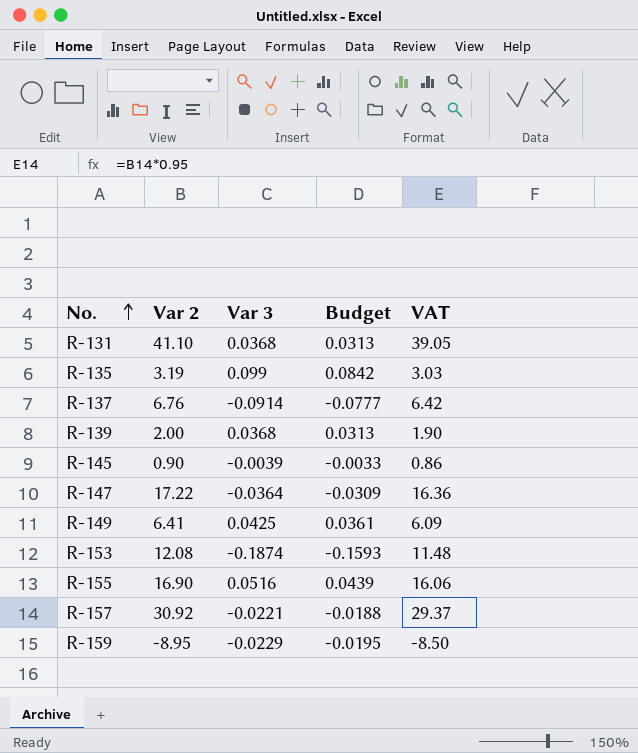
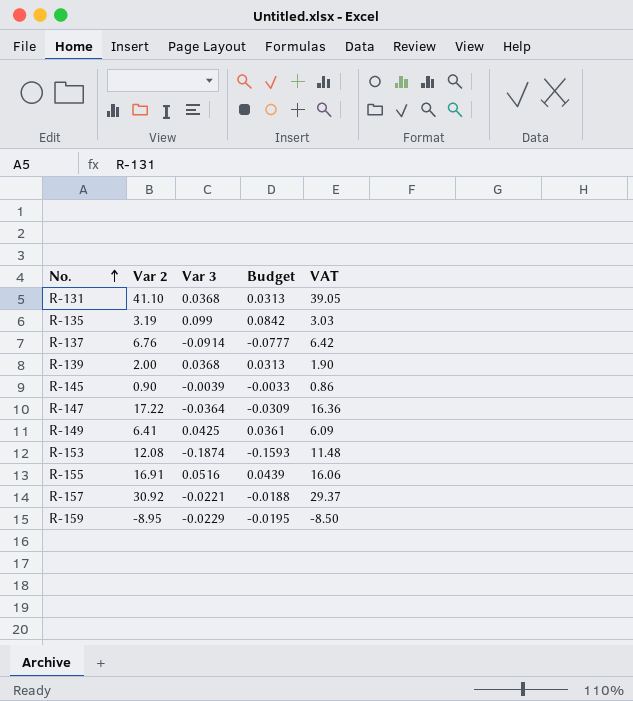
R-155 | Var 2: 16.90 -> 16.91

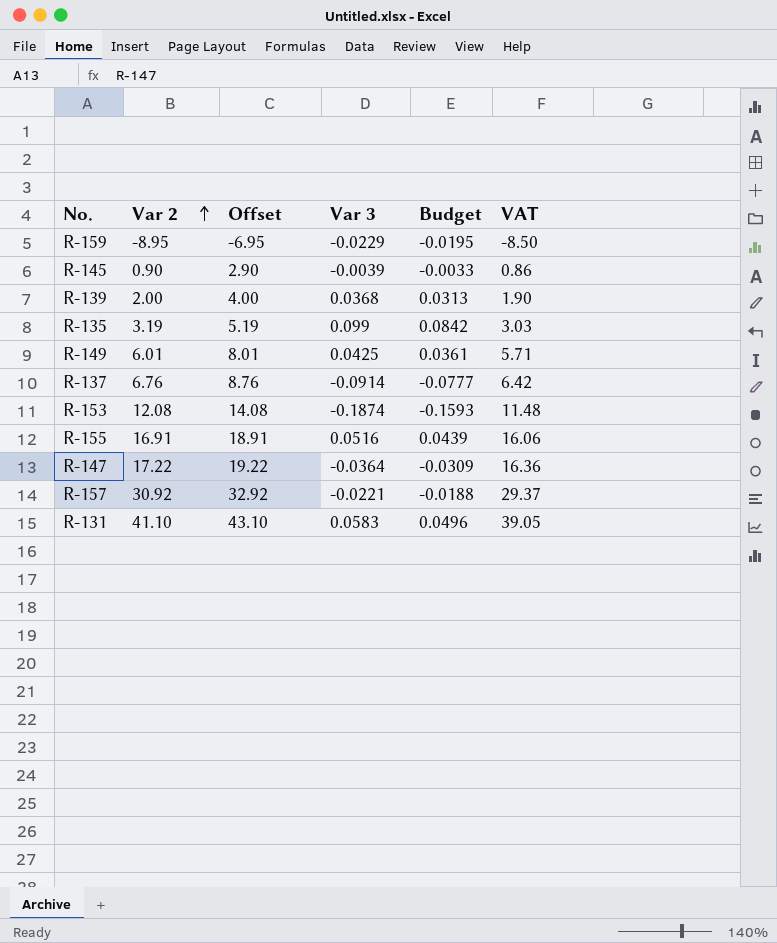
row order: No. ascending -> Var 2 ascending
column Offset | formula: none -> [Var 2] + 2
R-149 | Var 2: 6.41 -> 6.01
R-149 | VAT: 6.09 -> 5.71
R-131 | Var 3: 0.0368 -> 0.0583
R-131 | Budget: 0.0313 -> 0.0496

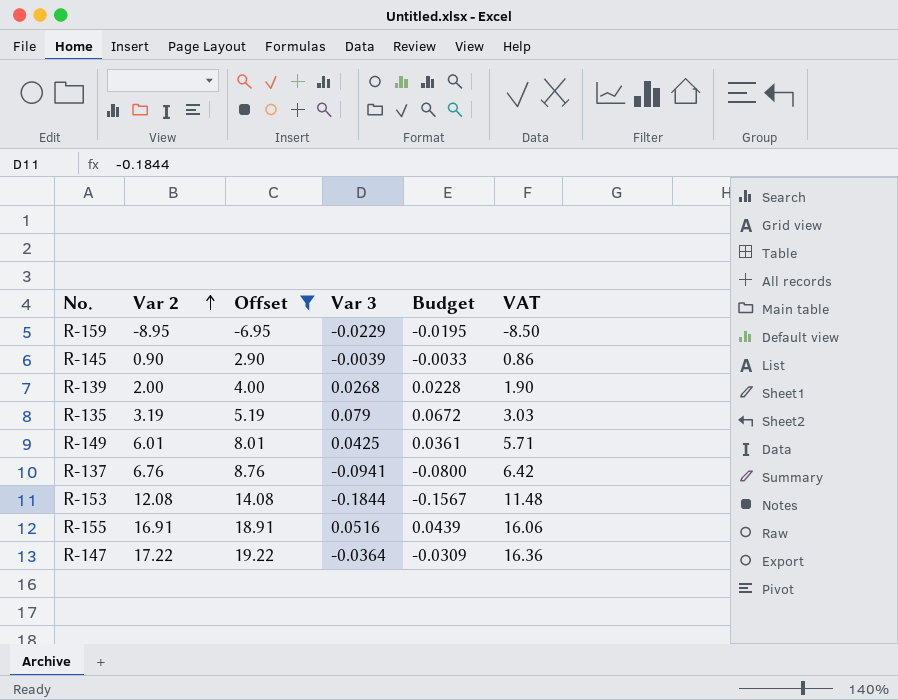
filter: none -> Offset <= 19.22
R-139 | Var 3: 0.0368 -> 0.0268
R-139 | Budget: 0.0313 -> 0.0228
R-135 | Var 3: 0.099 -> 0.079
R-135 | Budget: 0.0842 -> 0.0672
R-137 | Var 3: -0.0914 -> -0.0941
R-137 | Budget: -0.0777 -> -0.0800
R-153 | Var 3: -0.1874 -> -0.1844
R-153 | Budget: -0.1593 -> -0.1567

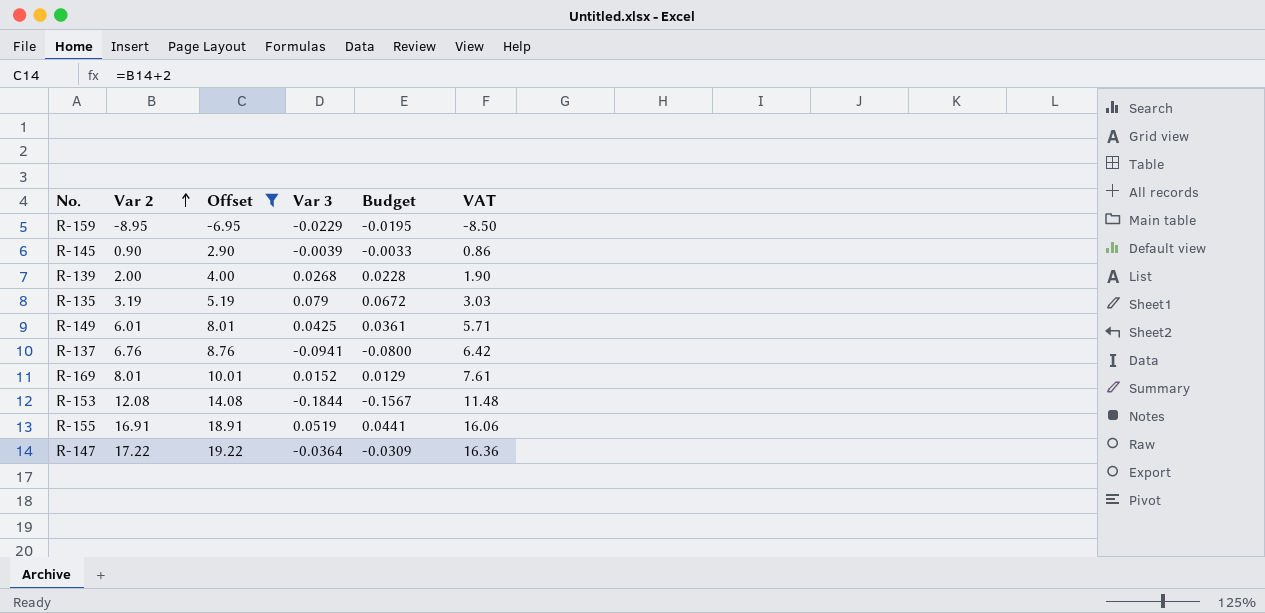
row R-169: none -> 8.01 | 10.01 | 0.0152 | 0.0129 | 7.61
R-155 | Var 3: 0.0516 -> 0.0519
R-155 | Budget: 0.0439 -> 0.0441

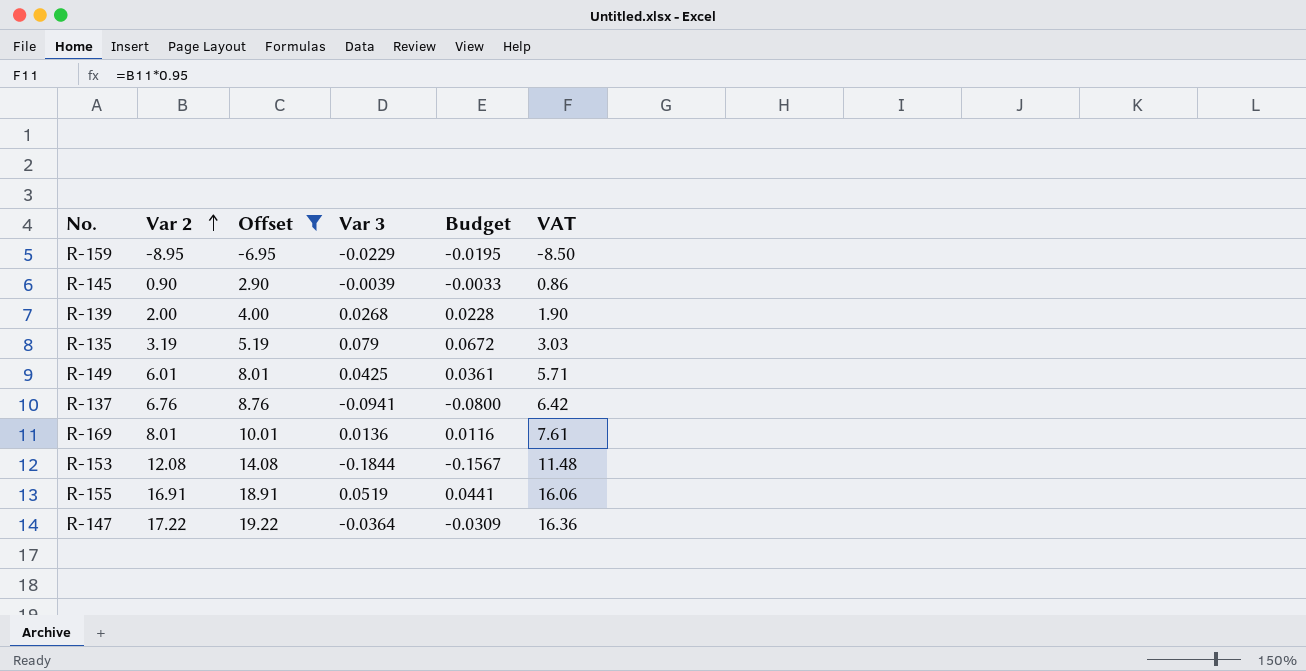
R-169 | Var 3: 0.0152 -> 0.0136
R-169 | Budget: 0.0129 -> 0.0116

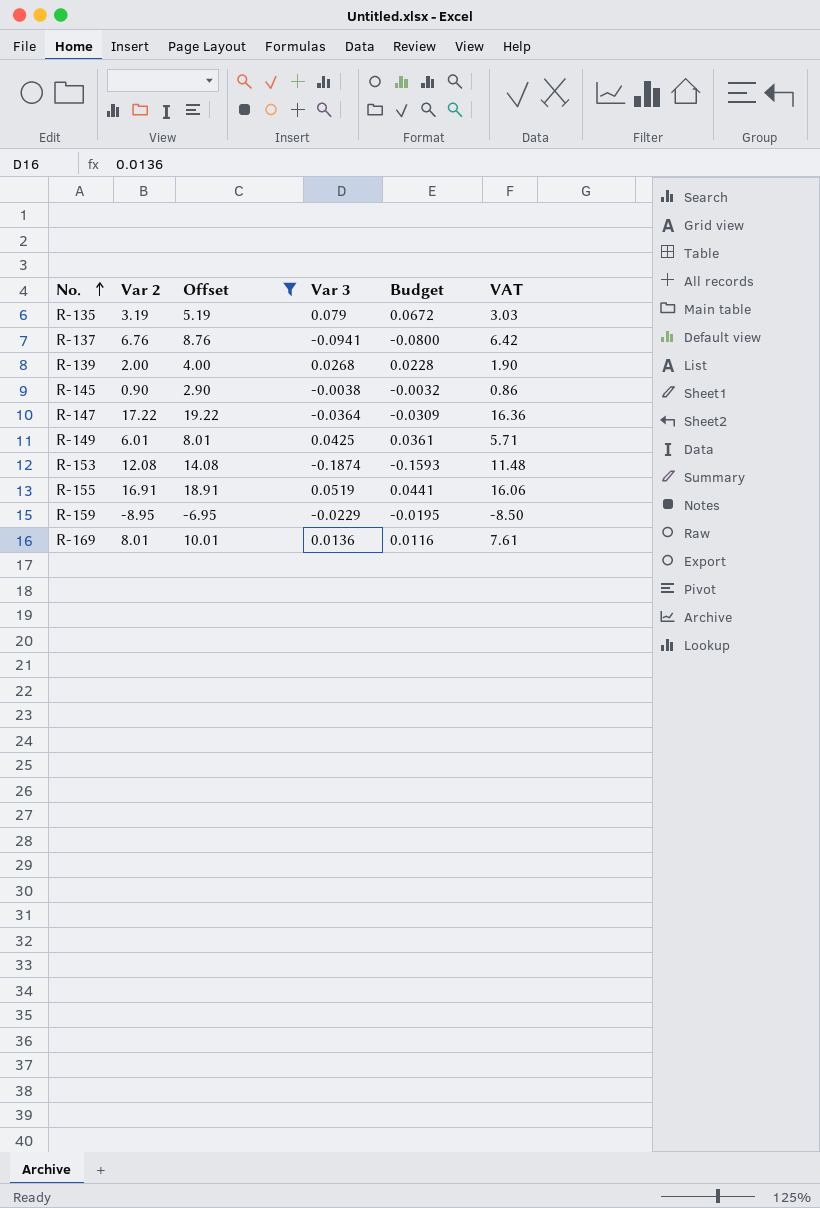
row order: Var 2 ascending -> No. ascending
R-145 | Var 3: -0.0039 -> -0.0038
R-145 | Budget: -0.0033 -> -0.0032
R-153 | Var 3: -0.1844 -> -0.1874
R-153 | Budget: -0.1567 -> -0.1593

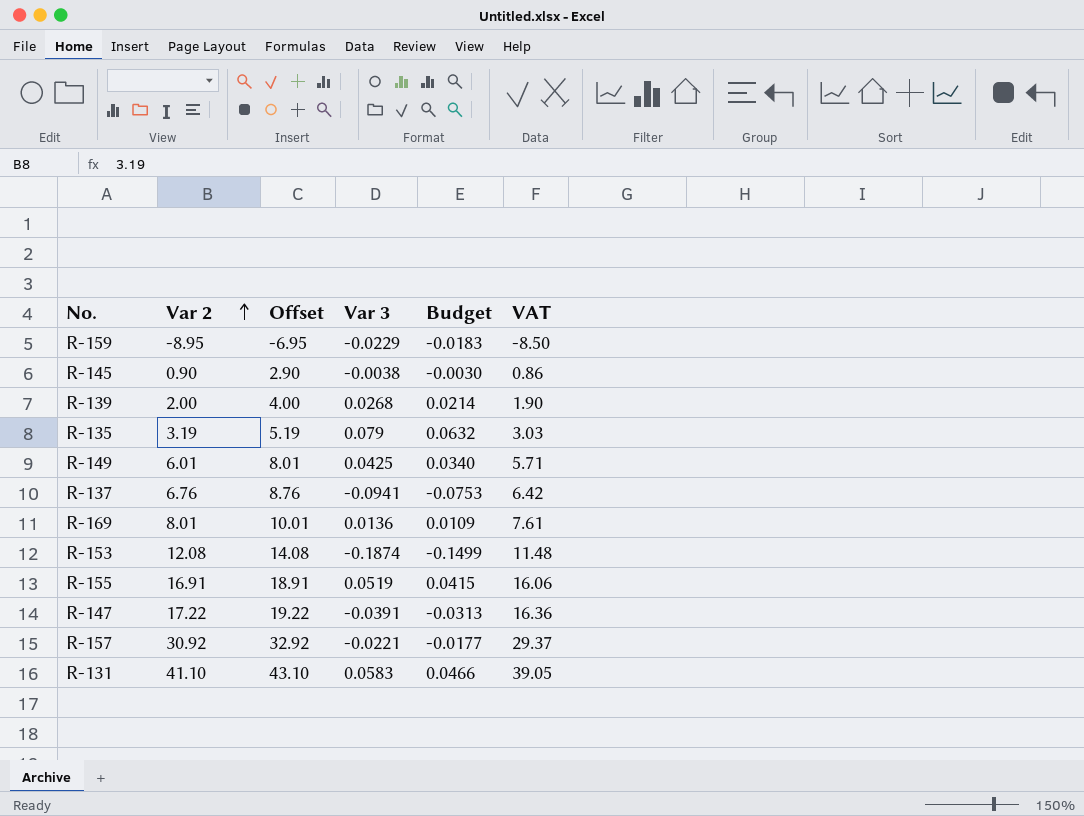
filter: Offset <= 19.22 -> none
row order: No. ascending -> Var 2 ascending
column Budget | formula: [Var 3] * 0.85 -> [Var 3] * 0.8
R-147 | Var 3: -0.0364 -> -0.0391

